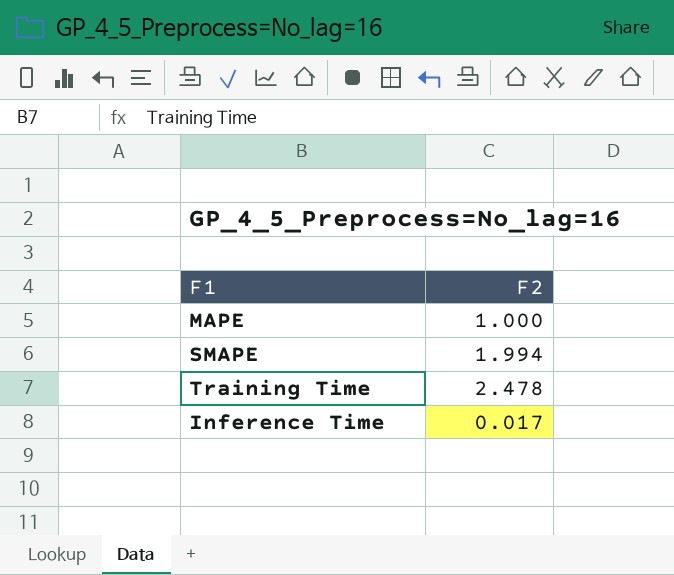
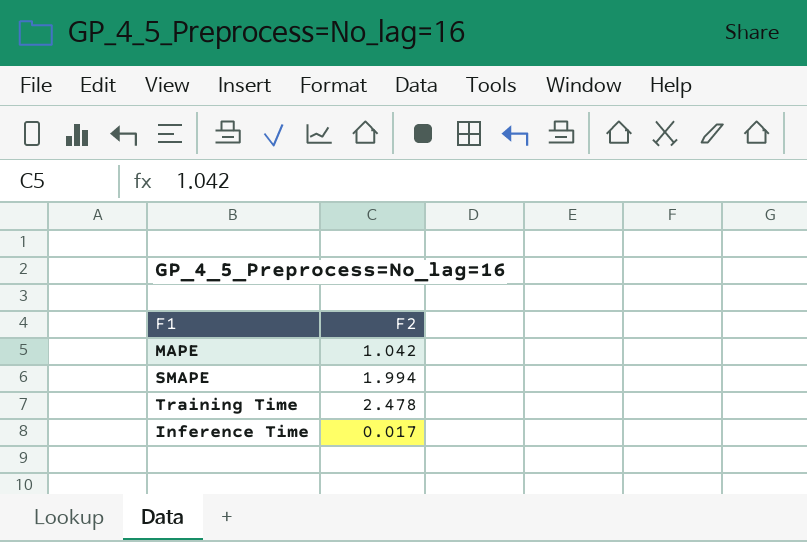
MAPE | F2: 1.000 -> 1.042

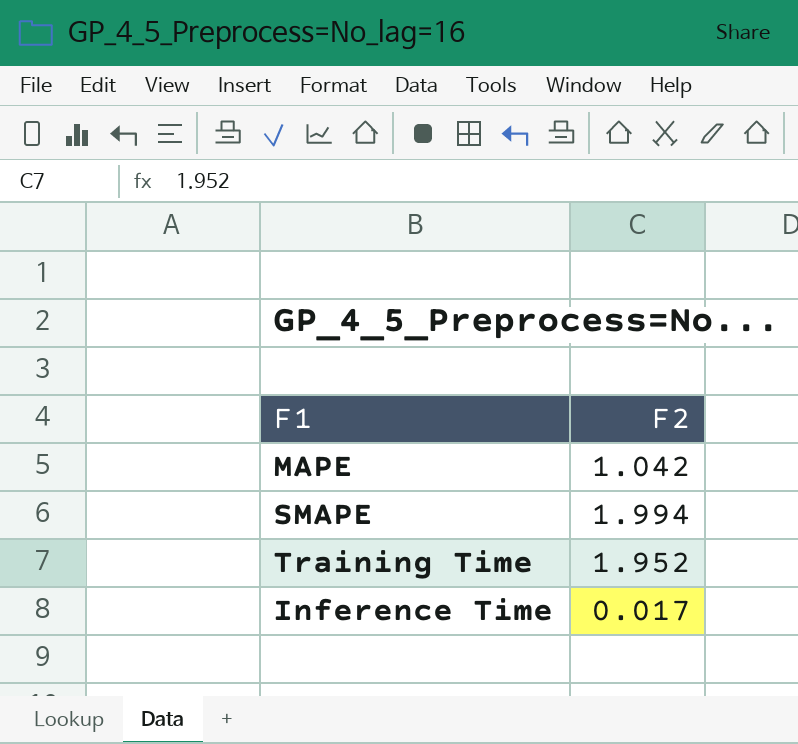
Training Time | F2: 2.478 -> 1.952

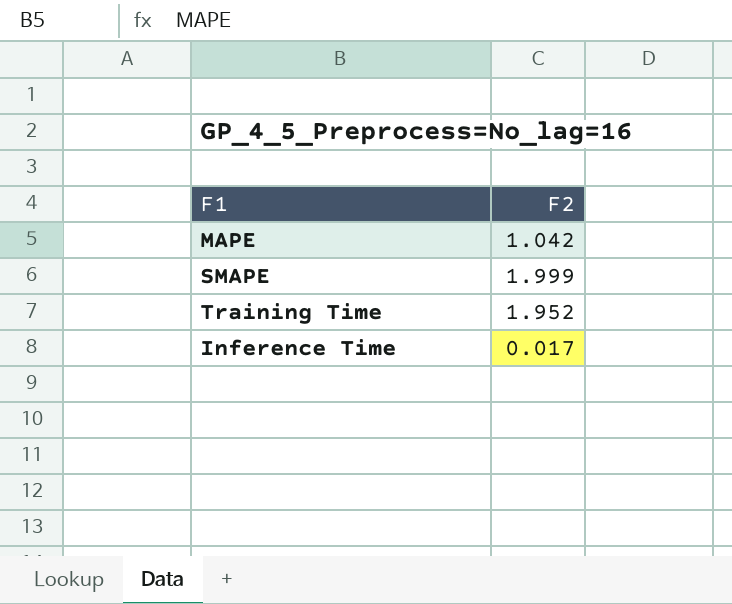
SMAPE | F2: 1.994 -> 1.999

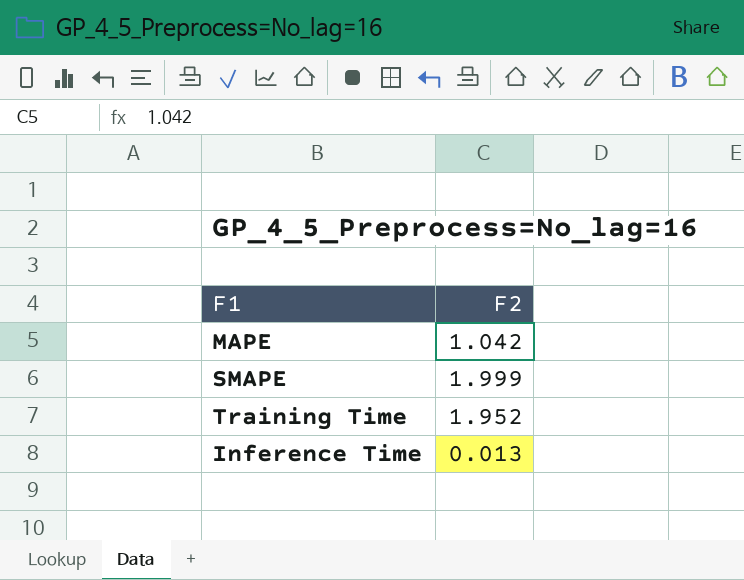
Inference Time | F2: 0.017 -> 0.013

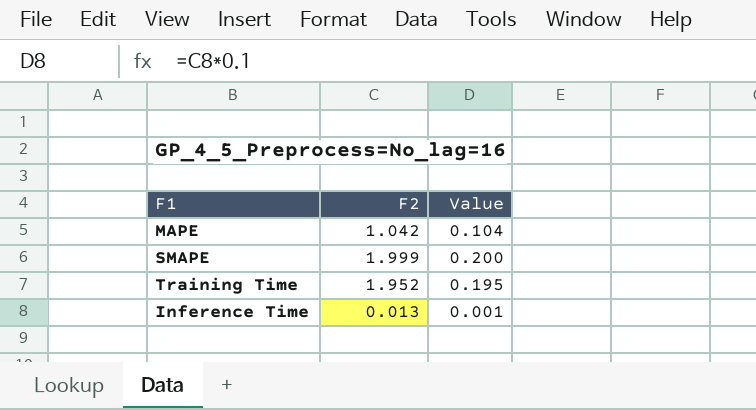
column Value | formula: none -> [F2] * 0.1

